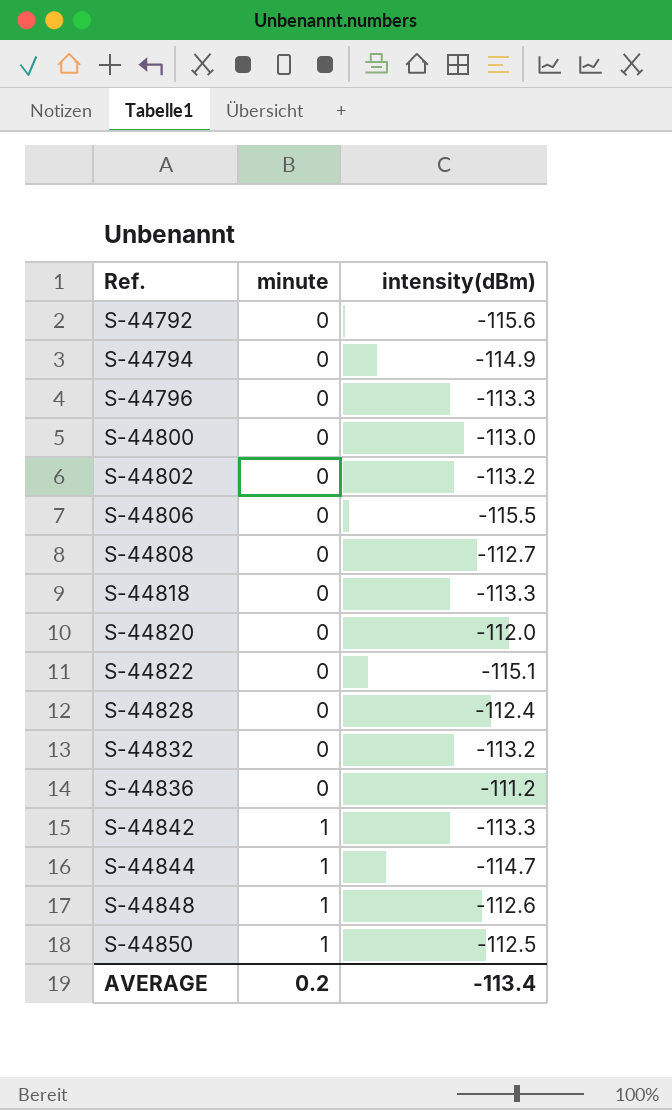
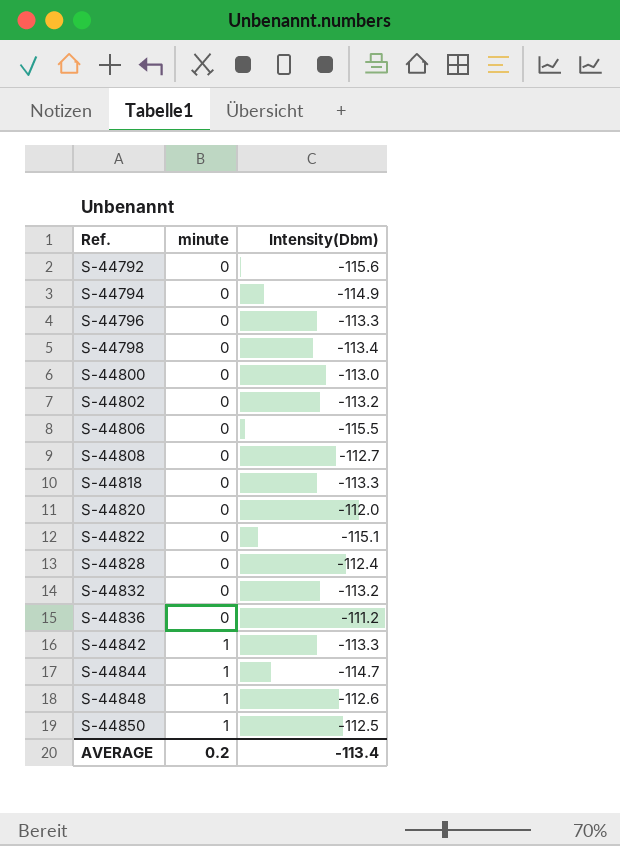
column name: intensity(dBm) -> Intensity(Dbm)
row S-44798: none -> 0 | -113.4

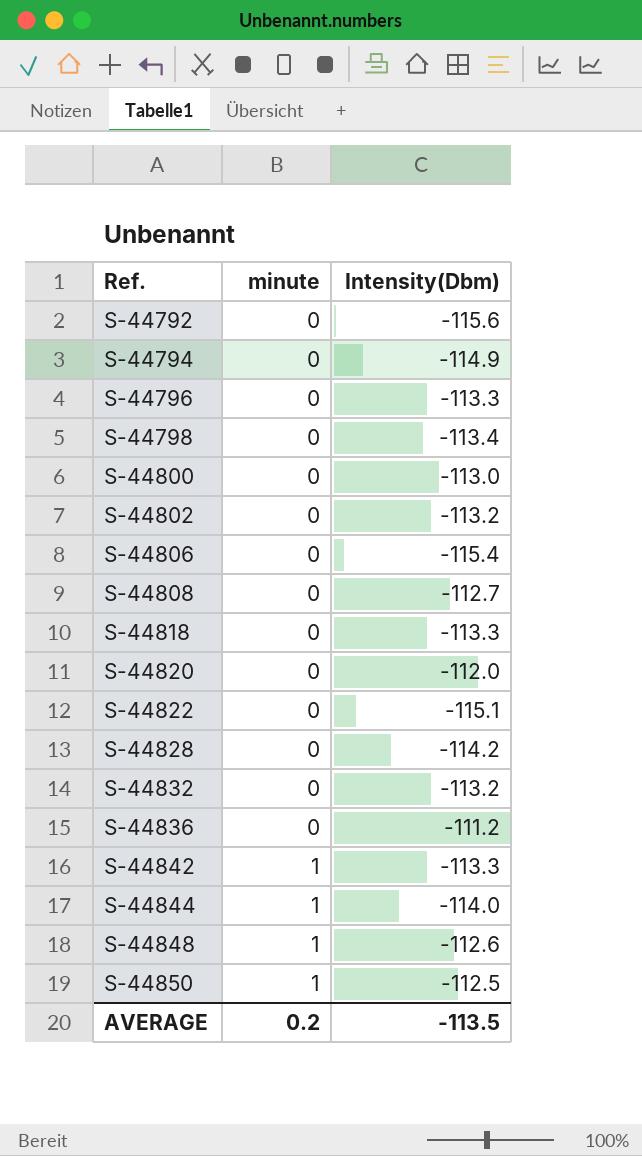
S-44806 | Intensity(Dbm): -115.5 -> -115.4
S-44828 | Intensity(Dbm): -112.4 -> -114.2
S-44844 | Intensity(Dbm): -114.7 -> -114.0
AVERAGE | Intensity(Dbm): -113.4 -> -113.5

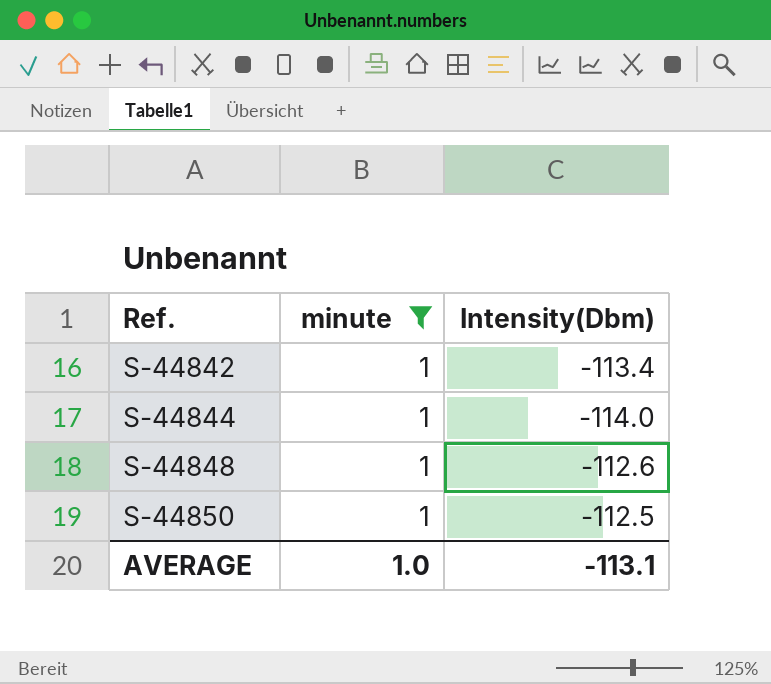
filter: none -> minute = 1
S-44842 | Intensity(Dbm): -113.3 -> -113.4
AVERAGE | minute: 0.2 -> 1.0
AVERAGE | Intensity(Dbm): -113.5 -> -113.1

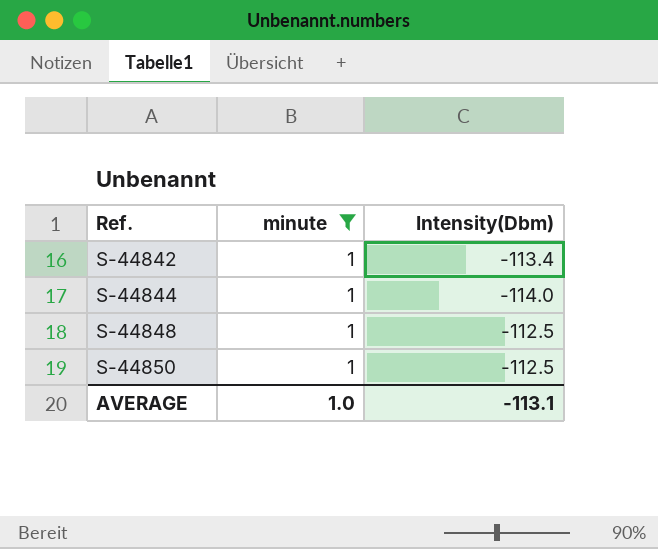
S-44848 | Intensity(Dbm): -112.6 -> -112.5

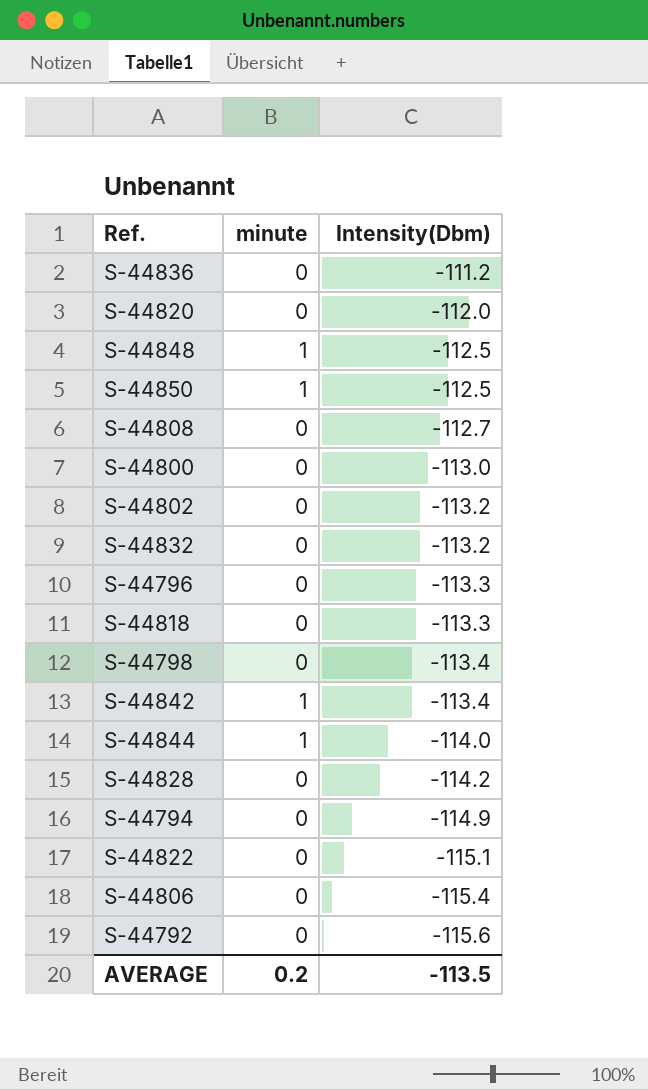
filter: minute = 1 -> none
row order: Ref. ascending -> Intensity(Dbm) descending
AVERAGE | minute: 1.0 -> 0.2
AVERAGE | Intensity(Dbm): -113.1 -> -113.5

